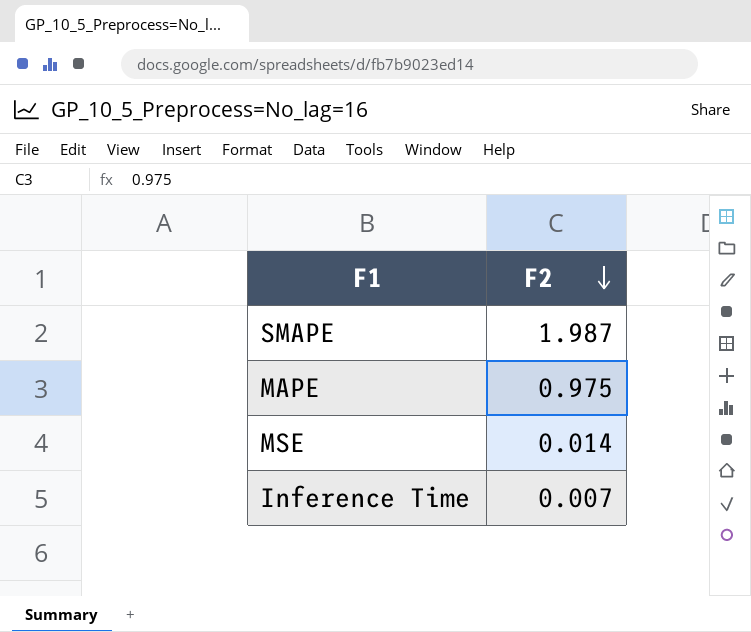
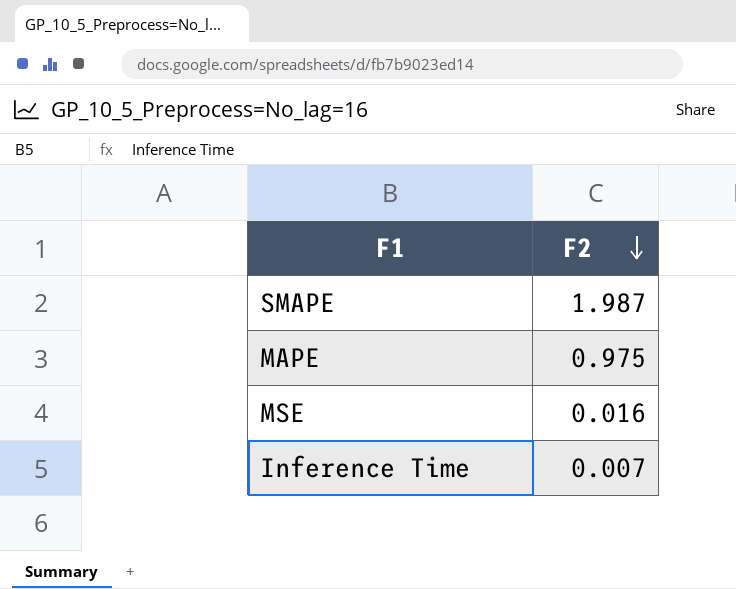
MSE | F2: 0.014 -> 0.016

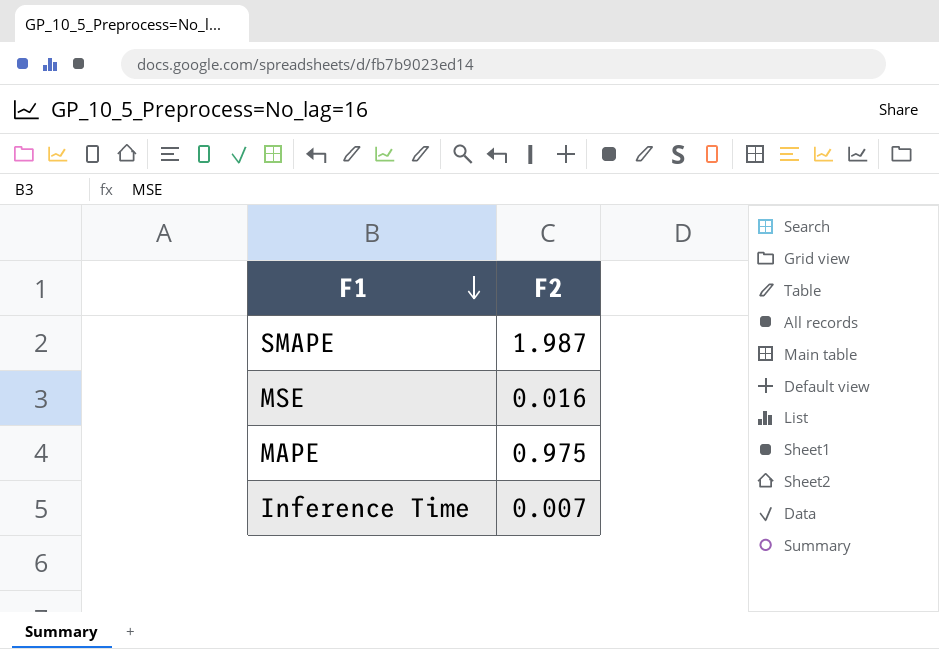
row order: F2 descending -> F1 descending

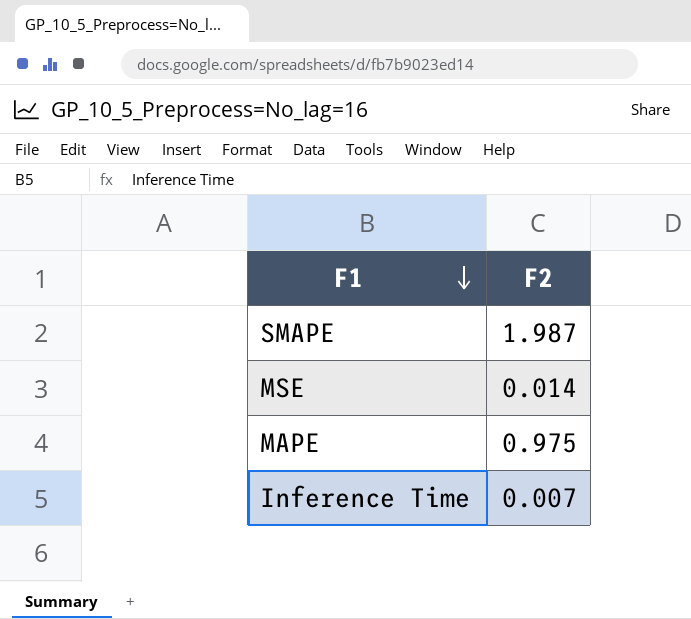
MSE | F2: 0.016 -> 0.014

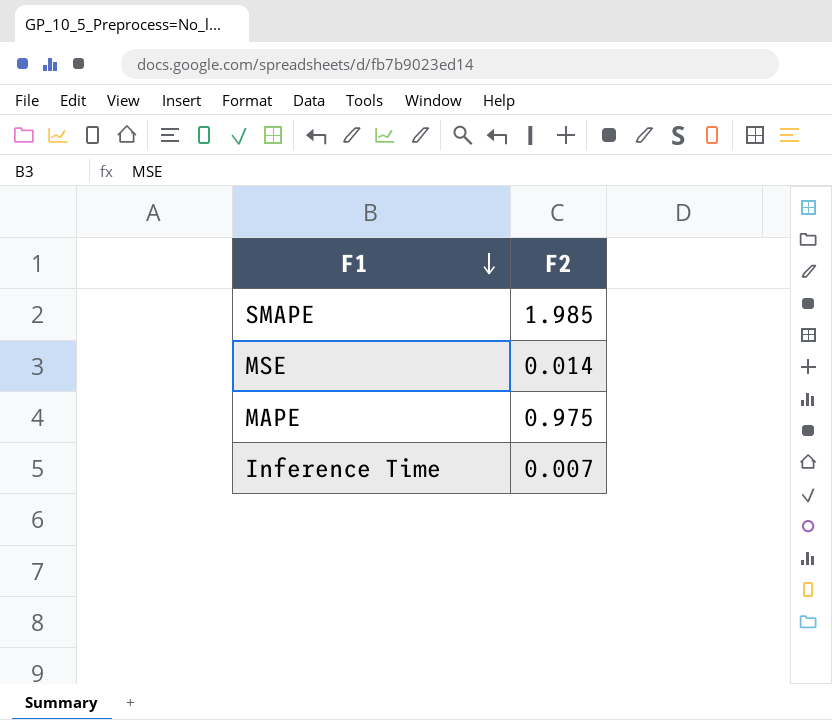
SMAPE | F2: 1.987 -> 1.985

